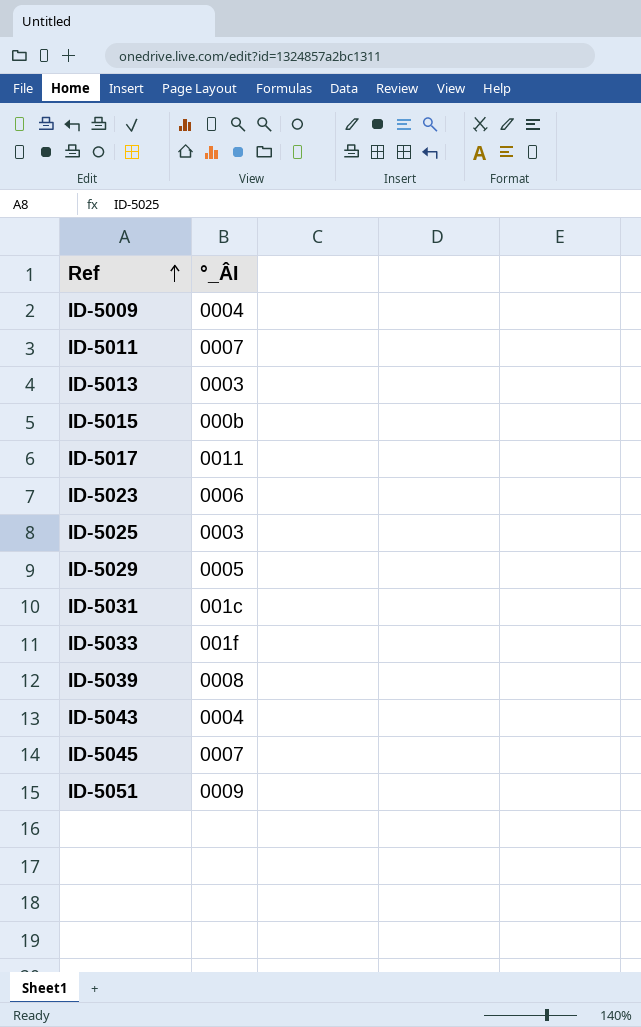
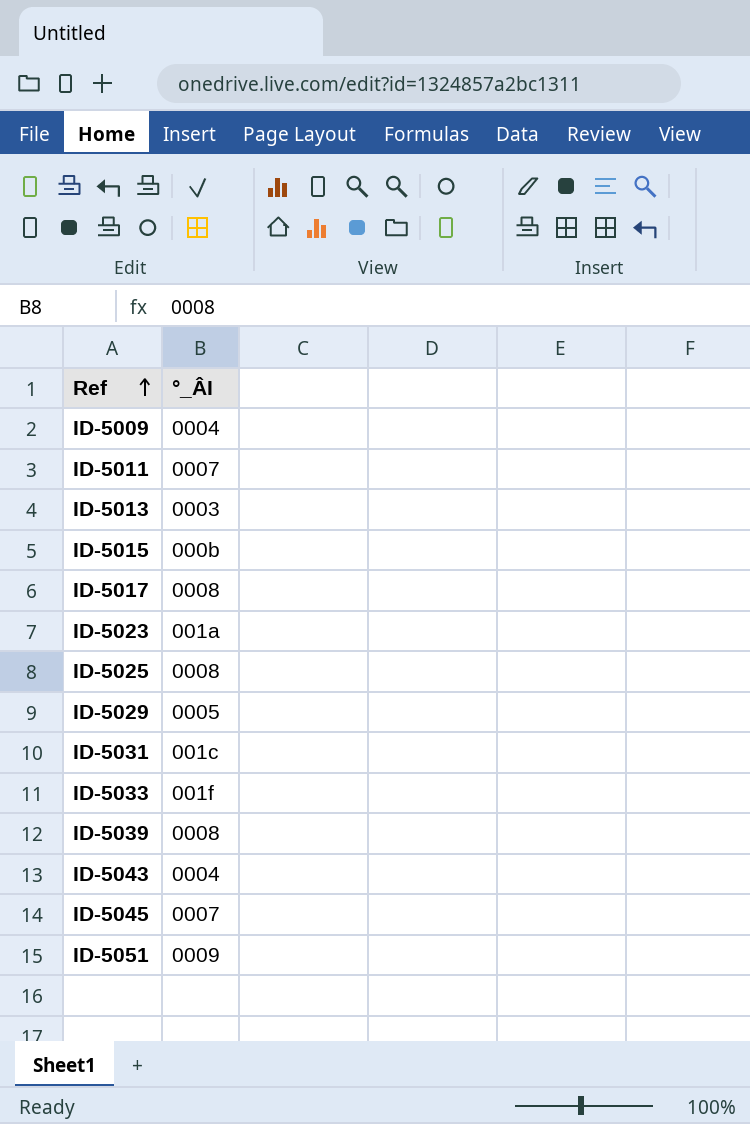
ID-5017 | °_ÂI: 0011 -> 0008
ID-5023 | °_ÂI: 0006 -> 001a
ID-5025 | °_ÂI: 0003 -> 0008

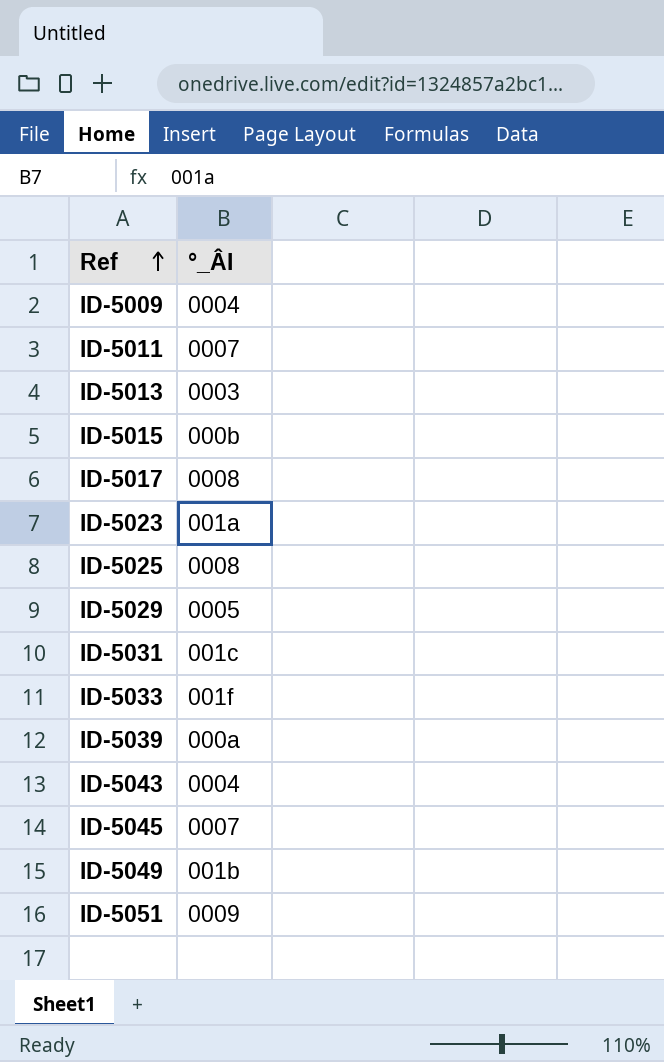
ID-5039 | °_ÂI: 0008 -> 000a
row ID-5049: none -> 001b

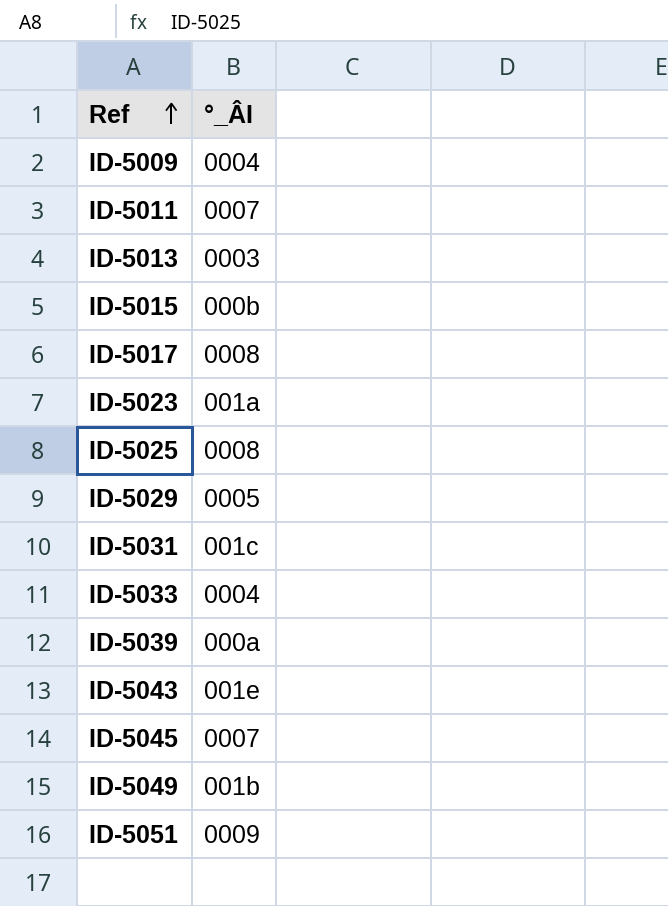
ID-5033 | °_ÂI: 001f -> 0004
ID-5043 | °_ÂI: 0004 -> 001e

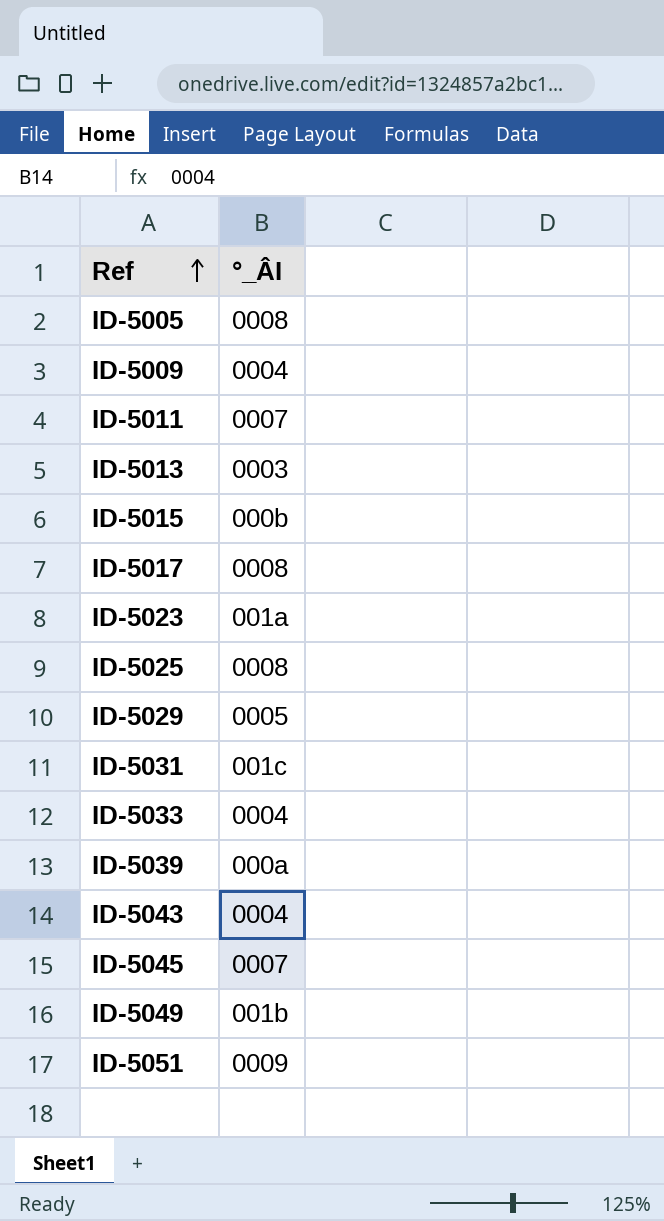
row ID-5005: none -> 0008
ID-5043 | °_ÂI: 001e -> 0004

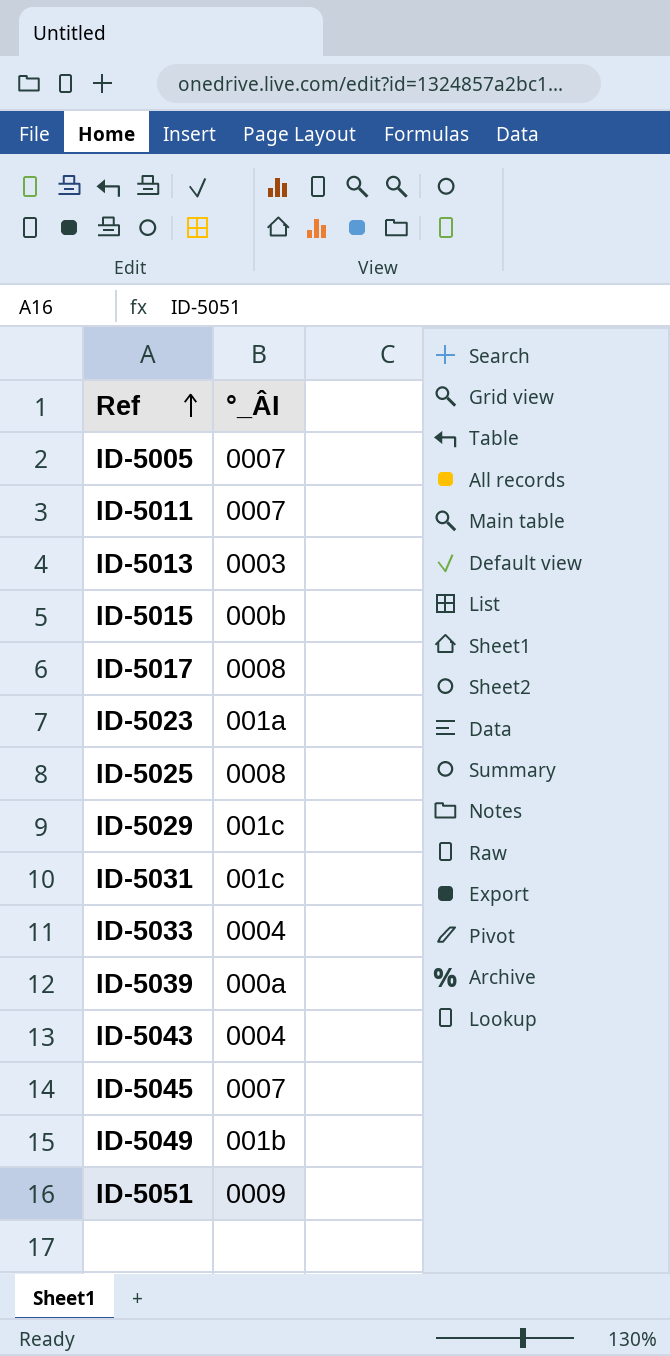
row ID-5009: 0004 -> none
ID-5005 | °_ÂI: 0008 -> 0007
ID-5029 | °_ÂI: 0005 -> 001c

